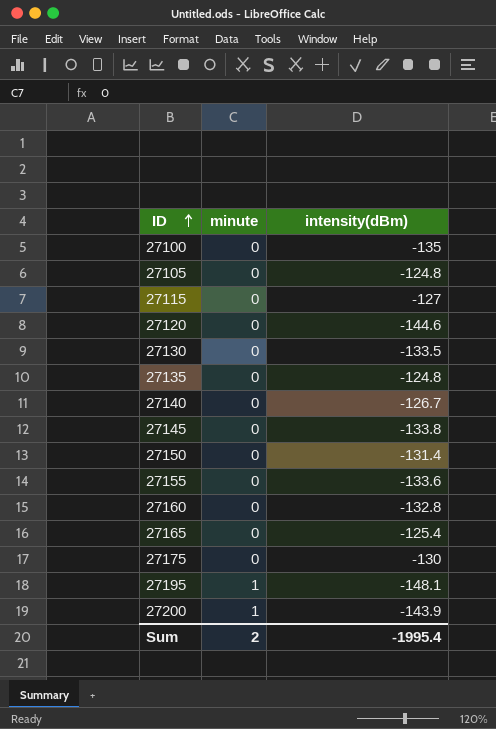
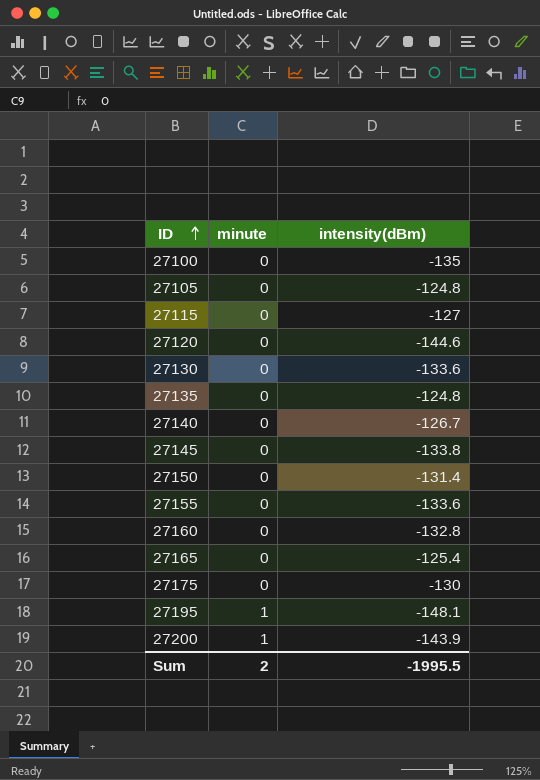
27130 | intensity(dBm): -133.5 -> -133.6
Sum | intensity(dBm): -1995.4 -> -1995.5

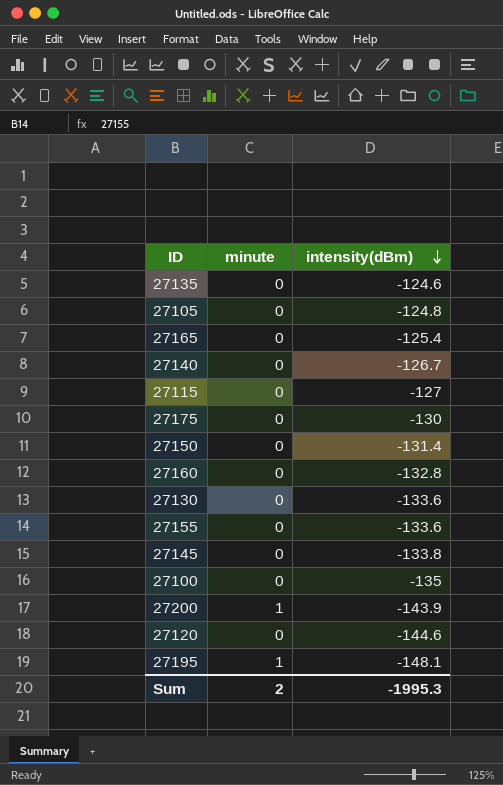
row order: ID ascending -> intensity(dBm) descending
27135 | intensity(dBm): -124.8 -> -124.6
Sum | intensity(dBm): -1995.5 -> -1995.3

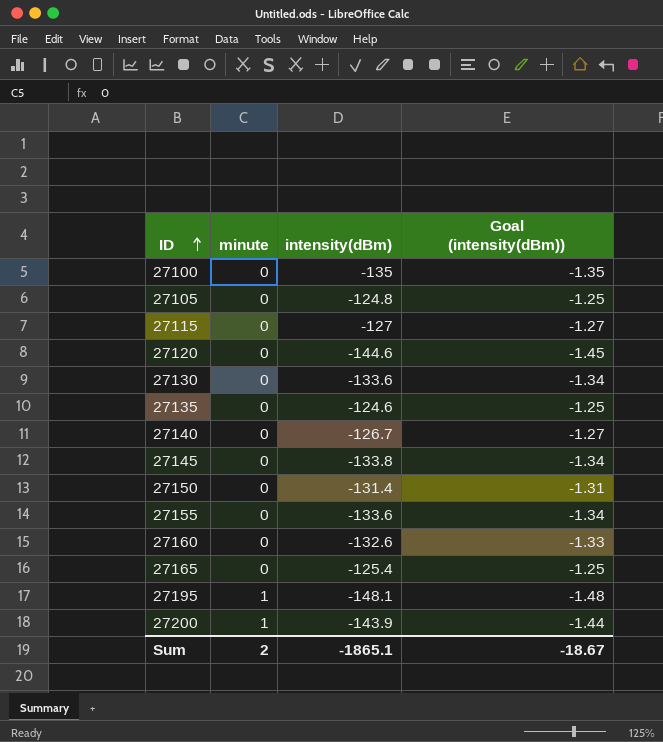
row order: intensity(dBm) descending -> ID ascending
column Goal (intensity(dBm)) | formula: none -> [intensity(dBm)] * 0.01
row 27175: 0 | -130 -> none
27160 | intensity(dBm): -132.8 -> -132.6
Sum | intensity(dBm): -1995.3 -> -1865.1

